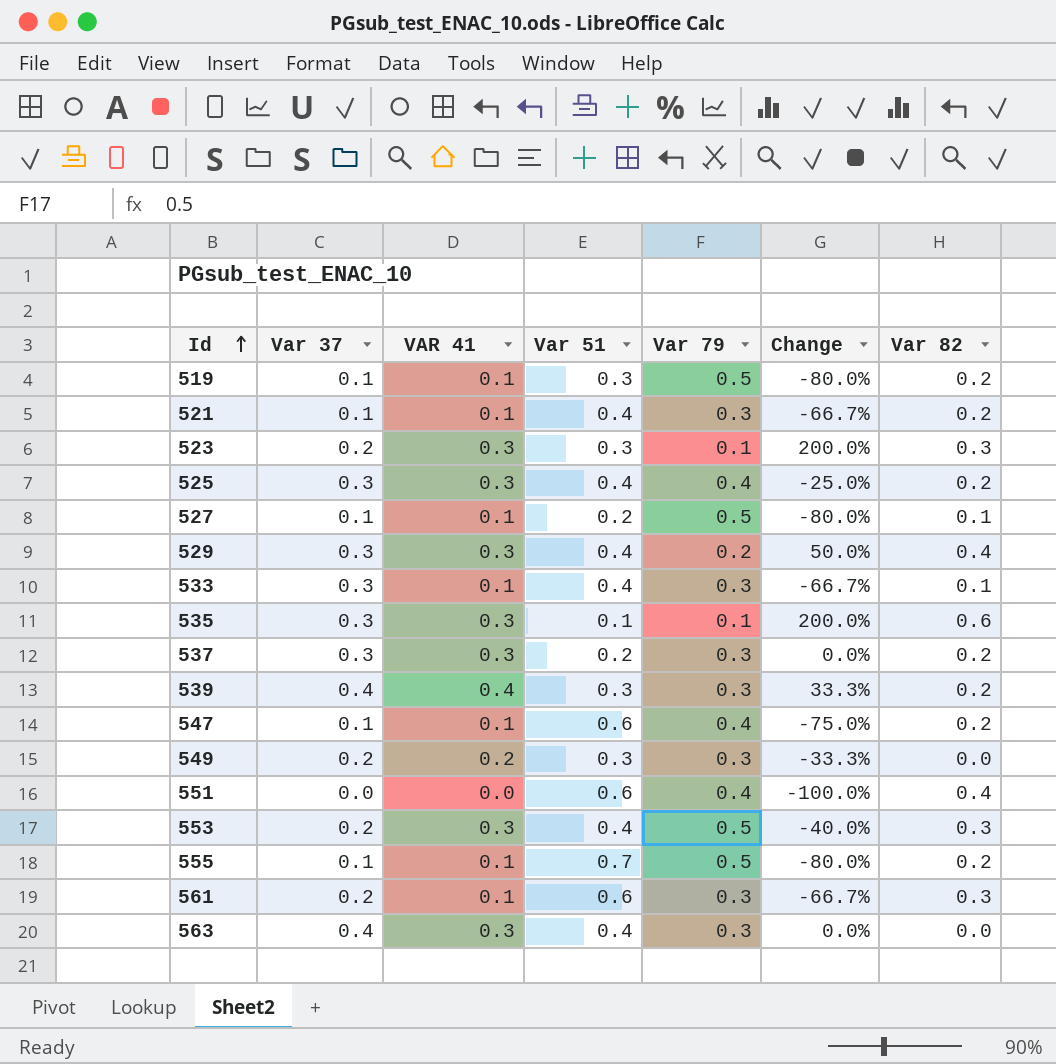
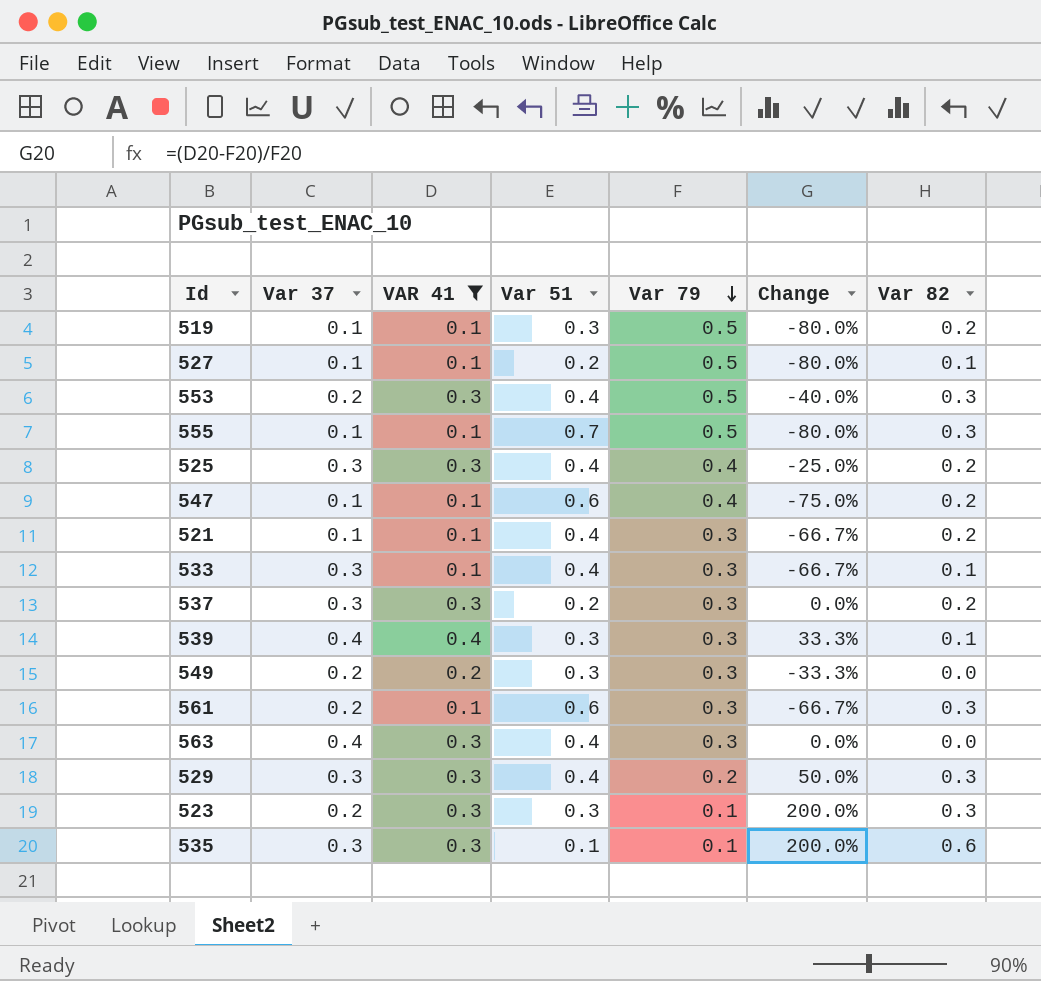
filter: none -> VAR 41 != 0.0
row order: Id ascending -> Var 79 descending
555 | Var 82: 0.2 -> 0.3
539 | Var 82: 0.2 -> 0.1
529 | Var 82: 0.4 -> 0.3

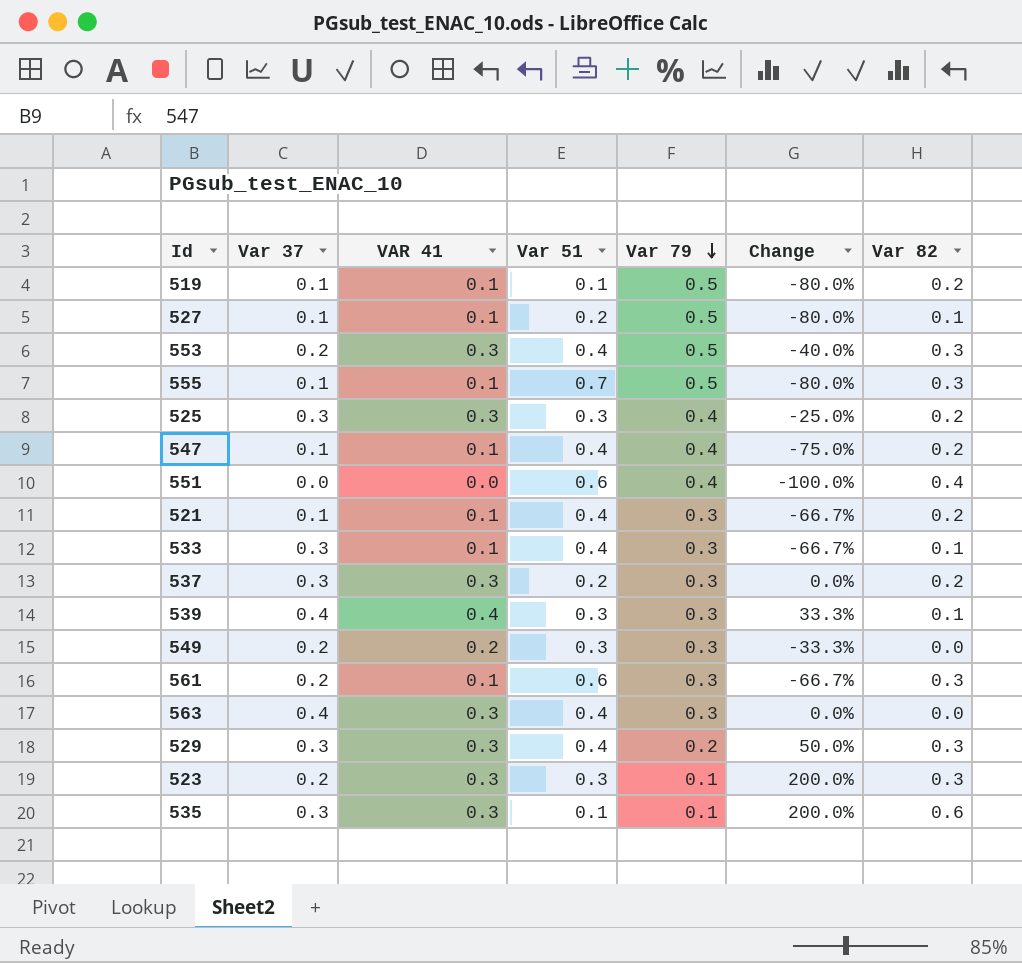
filter: VAR 41 != 0.0 -> none
519 | Var 51: 0.3 -> 0.1
525 | Var 51: 0.4 -> 0.3
547 | Var 51: 0.6 -> 0.4

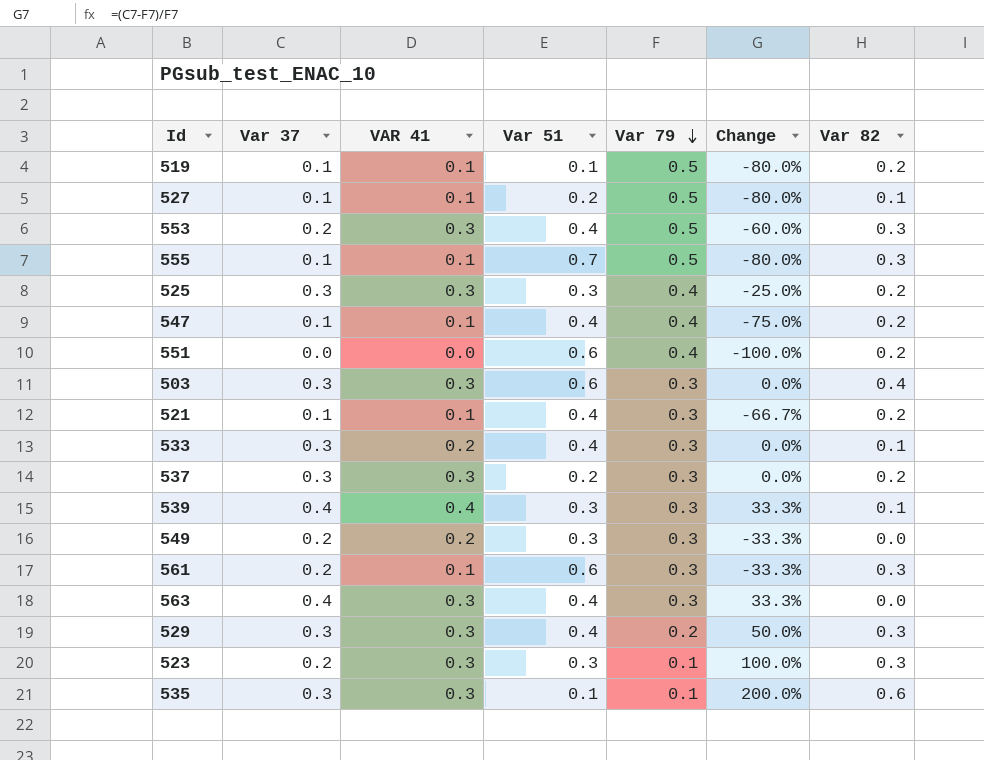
column Change | formula: ([VAR 41] - [Var 79]) / [Var 79] -> ([Var 37] - [Var 79]) / [Var 79]
551 | Var 82: 0.4 -> 0.2
row 503: none -> 0.3 | 0.3 | 0.6 | 0.3 | 0.0% | 0.4
533 | VAR 41: 0.1 -> 0.2

